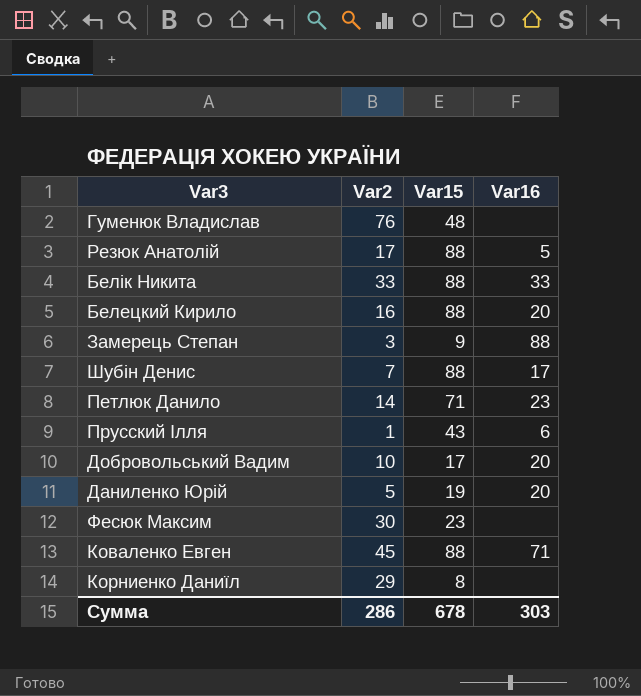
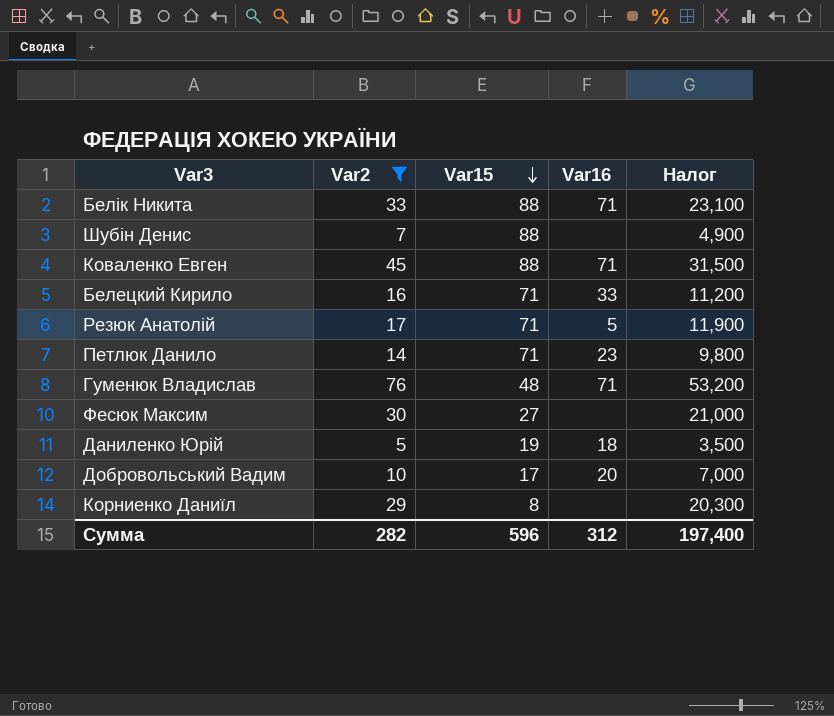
filter: none -> Var2 >= 5
row order: none -> Var15 descending
column Налог | formula: none -> [Var2] * 0,7
Белік Никита | Var16: 33 -> 71
Шубін Денис | Var16: 17 -> none
Белецкий Кирило | Var15: 88 -> 71
Белецкий Кирило | Var16: 20 -> 33
Резюк Анатолій | Var15: 88 -> 71
Гуменюк Владислав | Var16: none -> 71
Фесюк Максим | Var15: 23 -> 27
Даниленко Юрій | Var16: 20 -> 18
Сумма | Var2: 286 -> 282
Сумма | Var15: 678 -> 596
Сумма | Var16: 303 -> 312

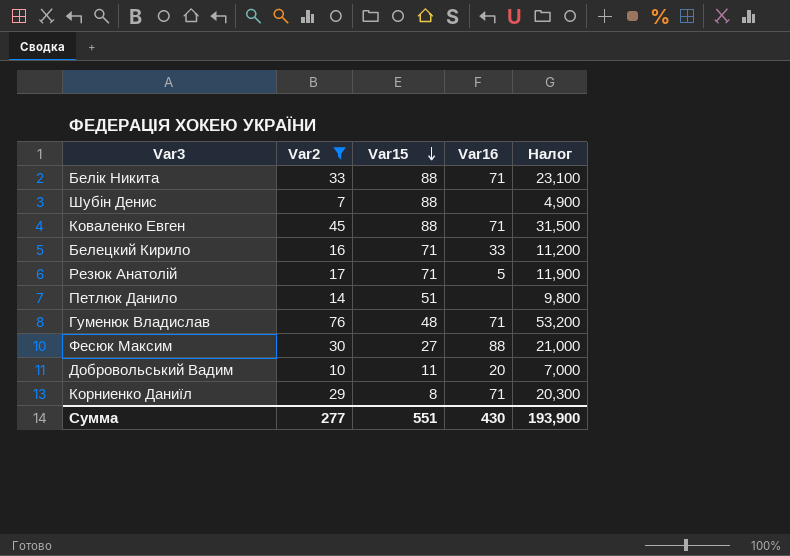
row Даниленко Юрій: 5 | 19 | 18 | 3,500 -> none
Петлюк Данило | Var15: 71 -> 51
Петлюк Данило | Var16: 23 -> none
Фесюк Максим | Var16: none -> 88
Добровольський Вадим | Var15: 17 -> 11
Корниенко Даниїл | Var16: none -> 71
Сумма | Var2: 282 -> 277
Сумма | Var15: 596 -> 551
Сумма | Var16: 312 -> 430
Сумма | Налог: 197,400 -> 193,900

